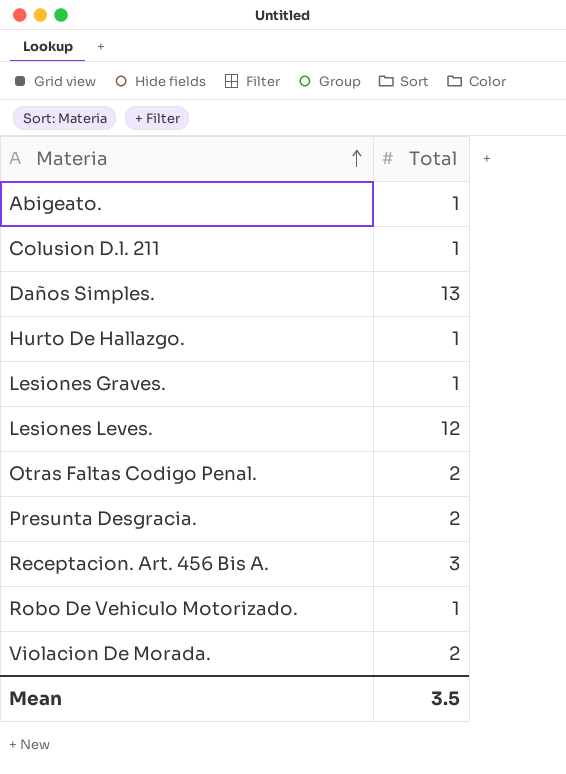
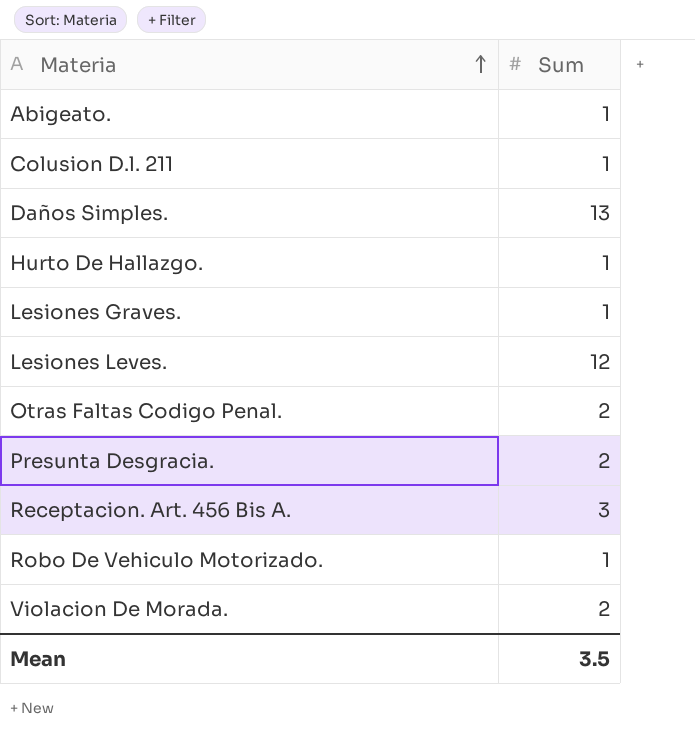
column name: Total -> Sum

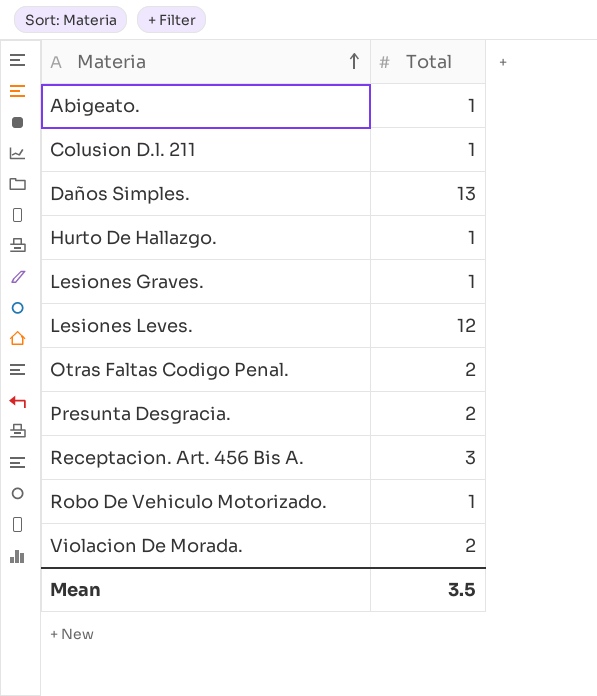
column name: Sum -> Total

